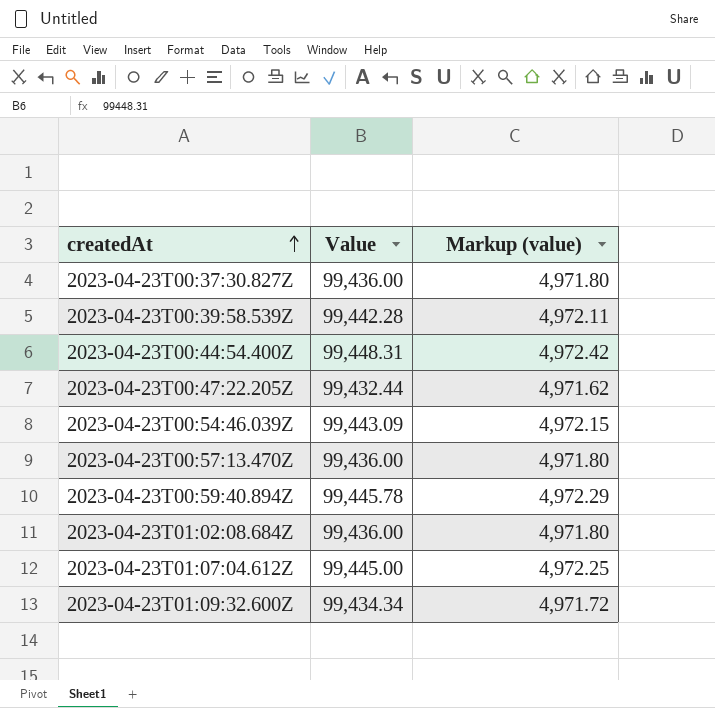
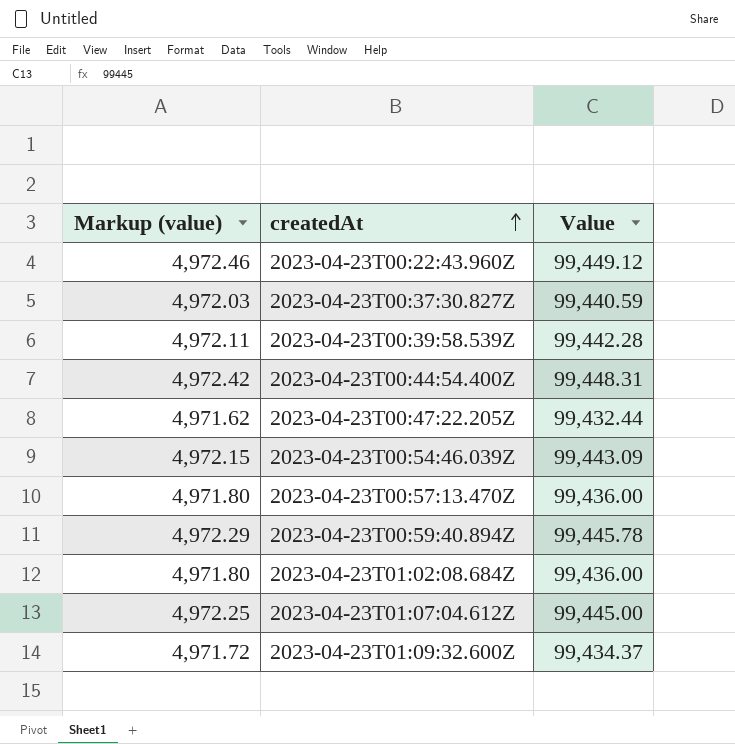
column Markup (value) | position: 3 -> 1
row 2023-04-23T00:22:43.960Z: none -> 4,972.46 | 99,449.12
2023-04-23T00:37:30.827Z | Markup (value): 4,971.80 -> 4,972.03
2023-04-23T00:37:30.827Z | Value: 99,436.00 -> 99,440.59
2023-04-23T01:09:32.600Z | Value: 99,434.34 -> 99,434.37

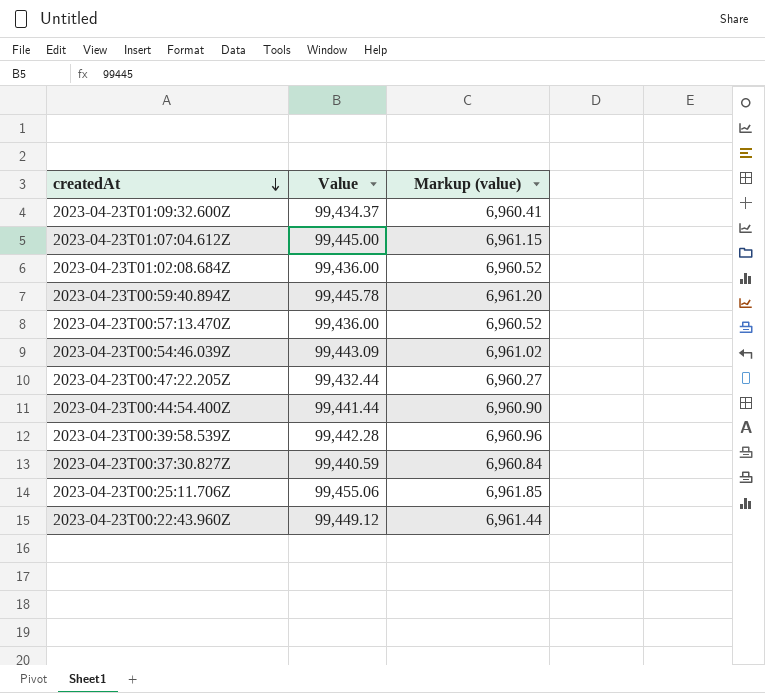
row order: createdAt ascending -> createdAt descending
column Markup (value) | formula: [Value] * 0.05 -> [Value] * 0.07
column Markup (value) | position: 1 -> 3
2023-04-23T00:44:54.400Z | Value: 99,448.31 -> 99,441.44
row 2023-04-23T00:25:11.706Z: none -> 99,455.06 | 6,961.85

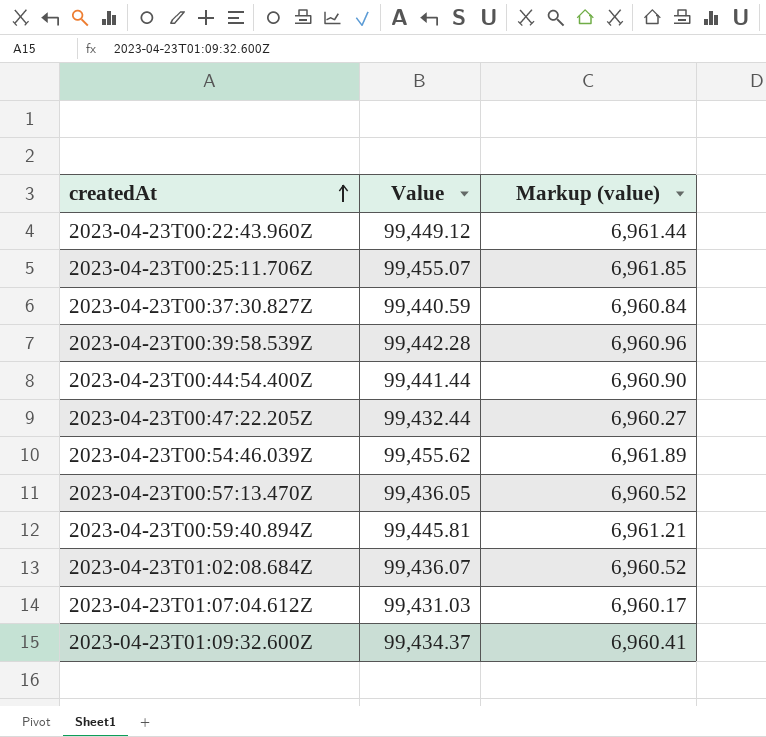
row order: createdAt descending -> createdAt ascending
2023-04-23T00:25:11.706Z | Value: 99,455.06 -> 99,455.07
2023-04-23T00:54:46.039Z | Value: 99,443.09 -> 99,455.62
2023-04-23T00:54:46.039Z | Markup (value): 6,961.02 -> 6,961.89
2023-04-23T00:57:13.470Z | Value: 99,436.00 -> 99,436.05
2023-04-23T00:59:40.894Z | Value: 99,445.78 -> 99,445.81
2023-04-23T00:59:40.894Z | Markup (value): 6,961.20 -> 6,961.21
2023-04-23T01:02:08.684Z | Value: 99,436.00 -> 99,436.07
2023-04-23T01:07:04.612Z | Value: 99,445.00 -> 99,431.03
2023-04-23T01:07:04.612Z | Markup (value): 6,961.15 -> 6,960.17

